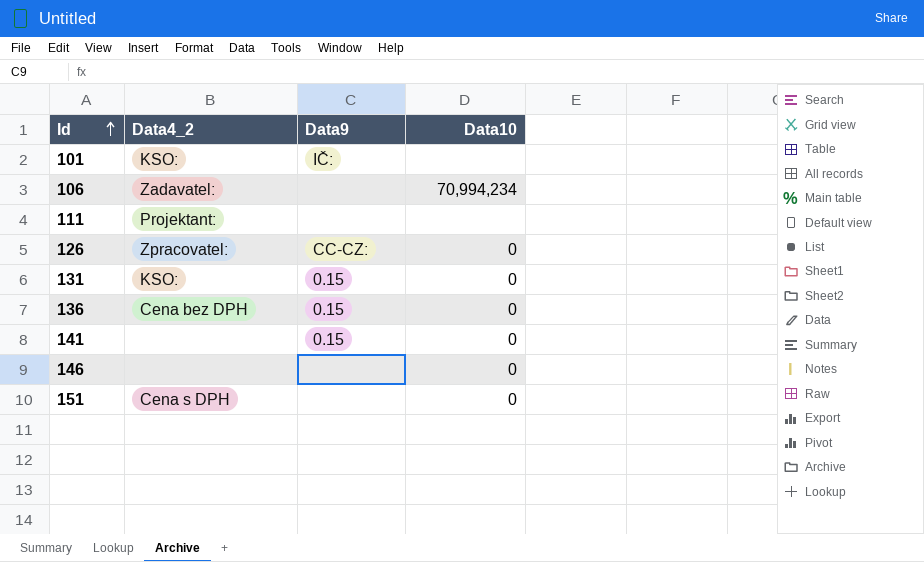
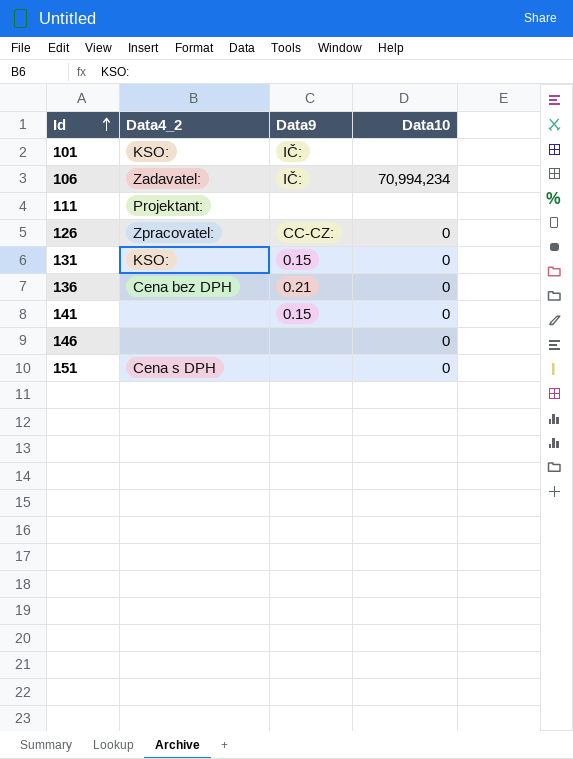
106 | Data9: none -> IČ:
136 | Data9: 0.15 -> 0.21

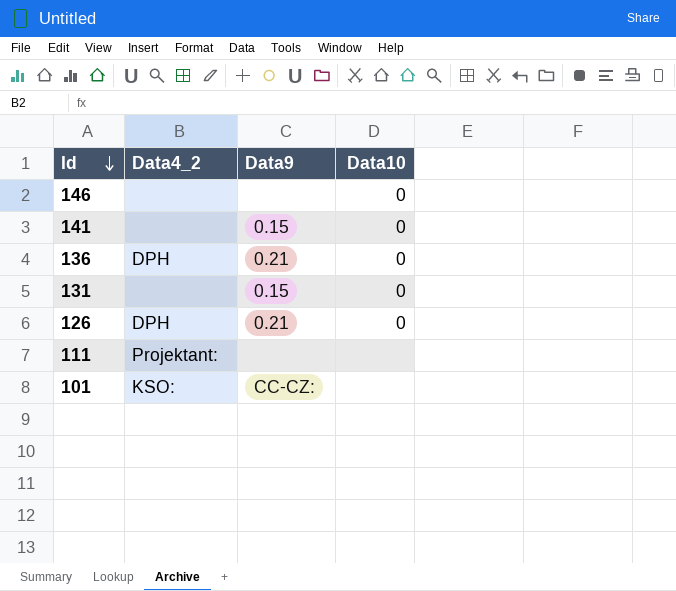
row order: Id ascending -> Id descending
row 106: Zadavatel: | IČ: | 70,994,234 -> none
row 151: Cena s DPH | none | 0 -> none
136 | Data4_2: Cena bez DPH -> DPH
131 | Data4_2: KSO: -> none
126 | Data4_2: Zpracovatel: -> DPH
126 | Data9: CC-CZ: -> 0.21
101 | Data9: IČ: -> CC-CZ:

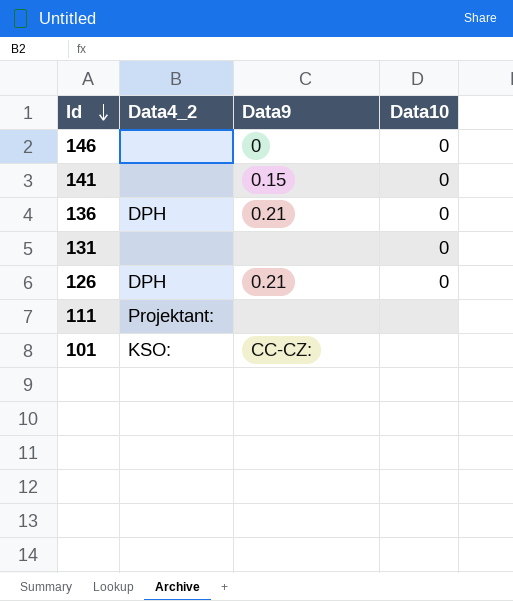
146 | Data9: none -> 0
131 | Data9: 0.15 -> none

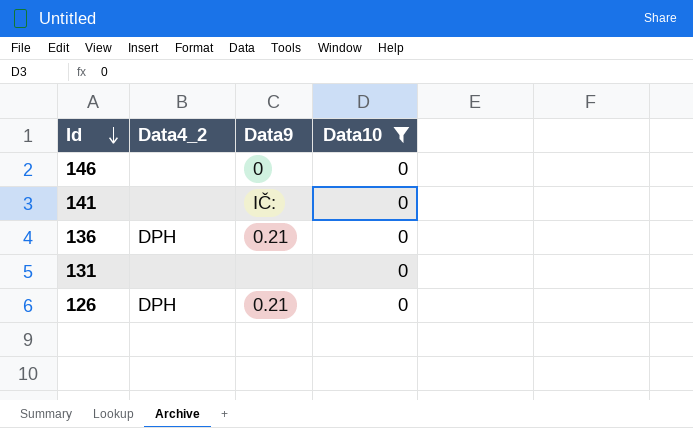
filter: none -> Data10 = 0
141 | Data9: 0.15 -> IČ:

